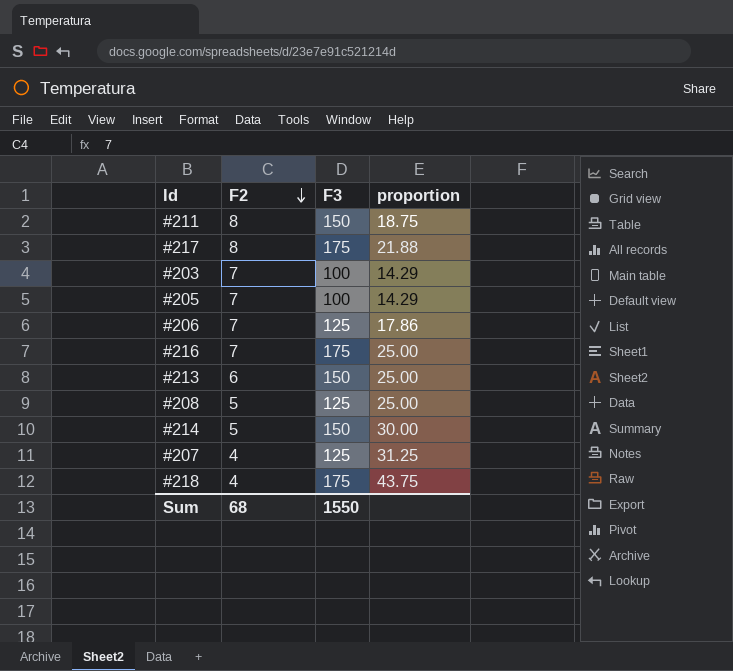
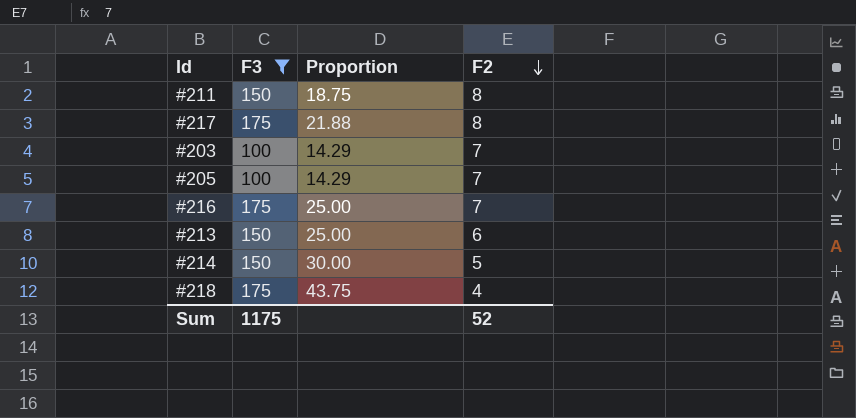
filter: none -> F3 != 125
column name: proportion -> Proportion
column F2 | position: 2 -> 4
Sum | F3: 1550 -> 1175
Sum | F2: 68 -> 52

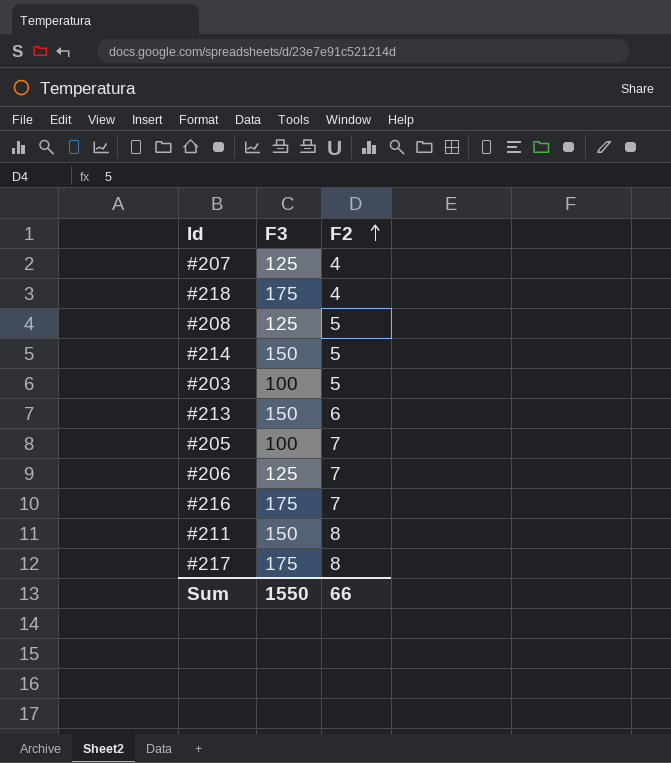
filter: F3 != 125 -> none
row order: F2 descending -> F2 ascending
column Proportion | formula: [F3] / [F2] -> none
#203 | F2: 7 -> 5
Sum | F3: 1175 -> 1550
Sum | F2: 52 -> 66

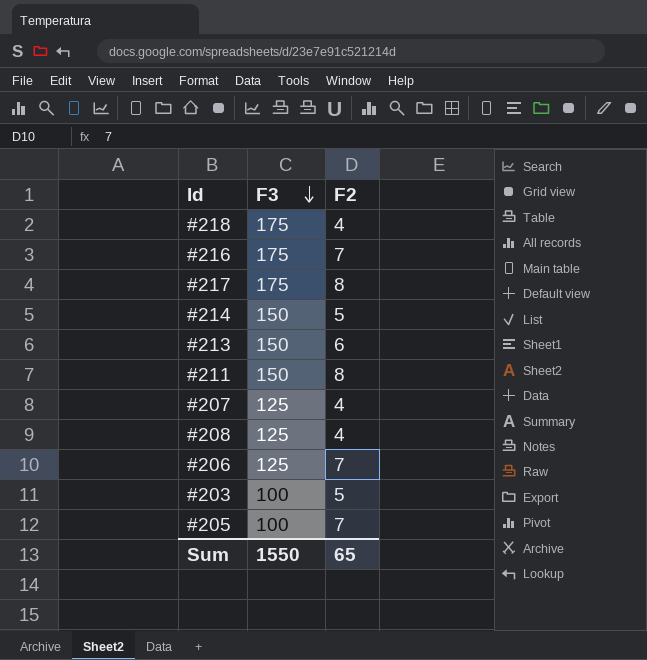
row order: F2 ascending -> F3 descending
#208 | F2: 5 -> 4
Sum | F2: 66 -> 65

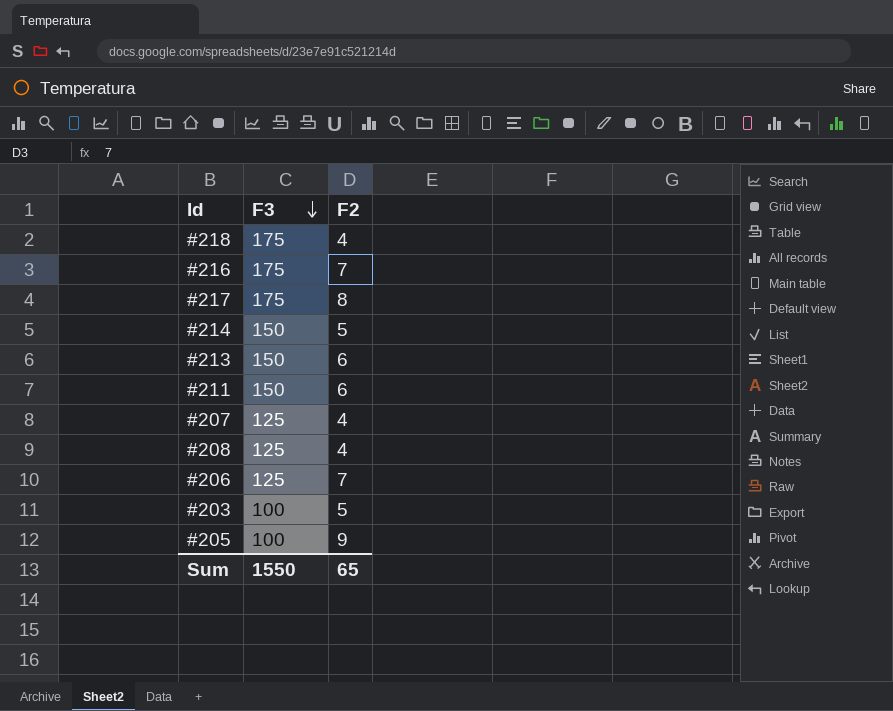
#211 | F2: 8 -> 6
#205 | F2: 7 -> 9

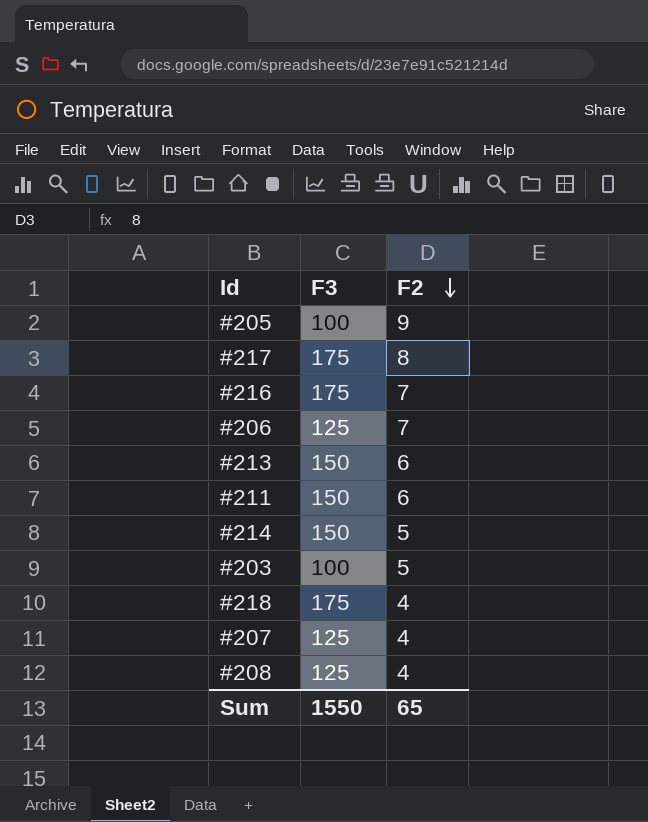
row order: F3 descending -> F2 descending

